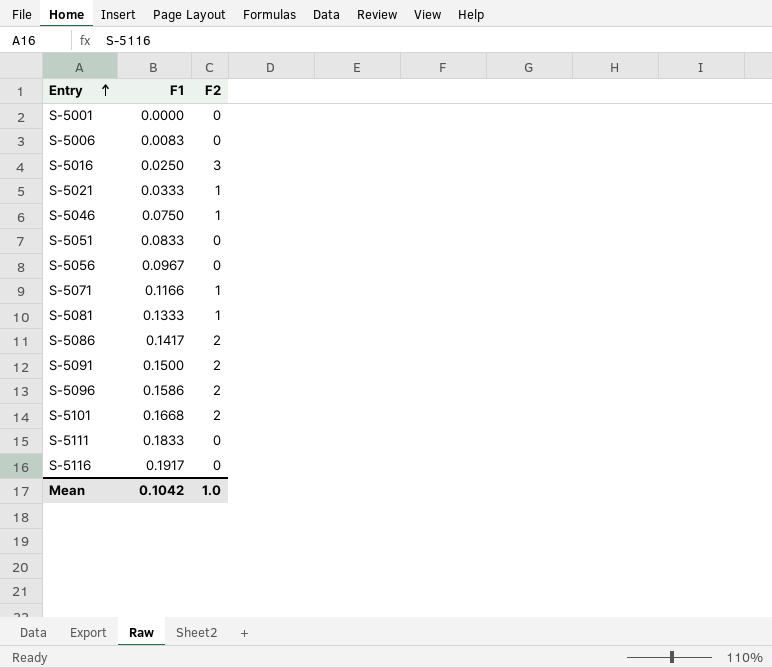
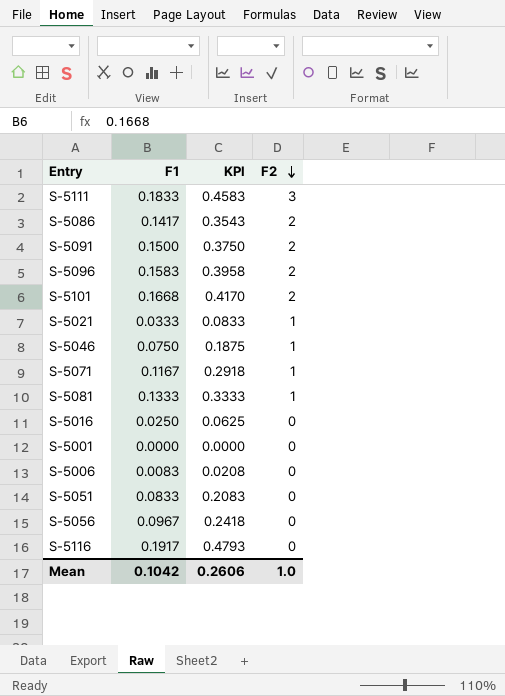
row order: Entry ascending -> F2 descending
column KPI | formula: none -> [F1] * 2.5
S-5111 | F2: 0 -> 3
S-5096 | F1: 0.1586 -> 0.1583
S-5071 | F1: 0.1166 -> 0.1167
S-5016 | F2: 3 -> 0

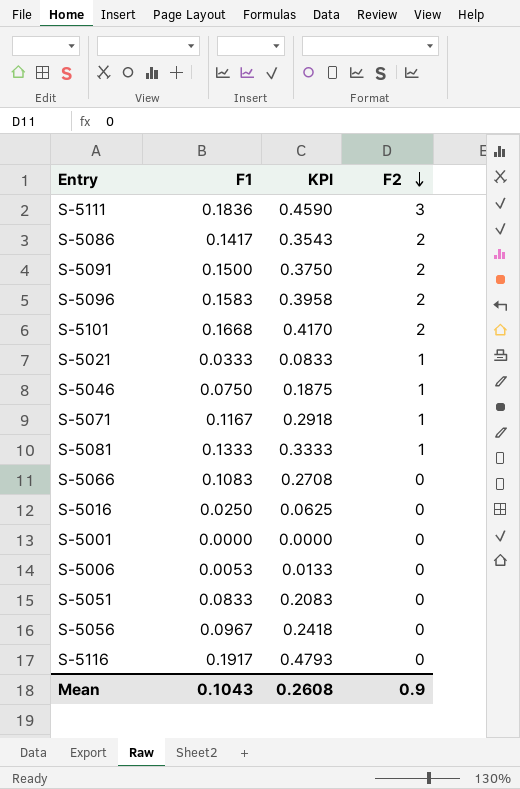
S-5111 | F1: 0.1833 -> 0.1836
S-5111 | KPI: 0.4583 -> 0.4590
row S-5066: none -> 0.1083 | 0.2708 | 0
S-5006 | F1: 0.0083 -> 0.0053
S-5006 | KPI: 0.0208 -> 0.0133
Mean | F1: 0.1042 -> 0.1043
Mean | KPI: 0.2606 -> 0.2608
Mean | F2: 1.0 -> 0.9

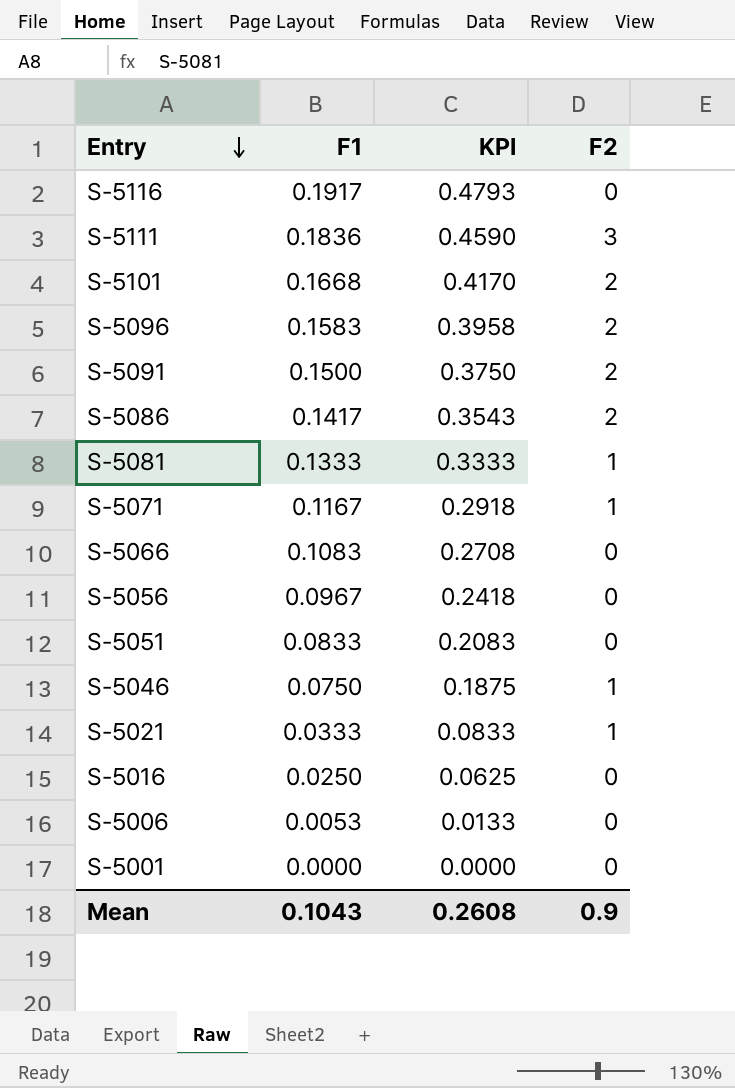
row order: F2 descending -> Entry descending

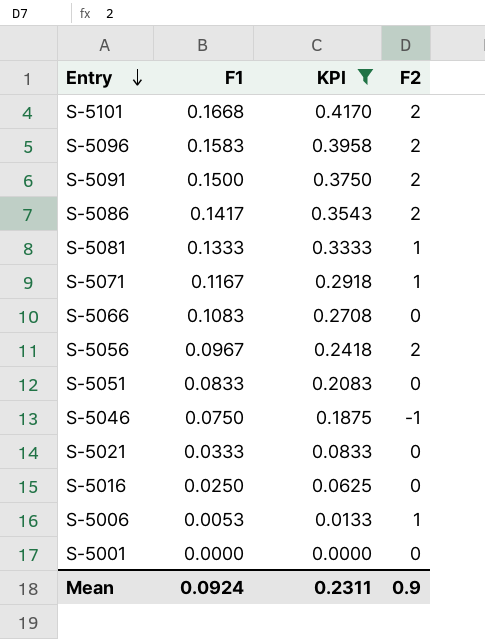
filter: none -> KPI <= 0.4170
S-5056 | F2: 0 -> 2
S-5046 | F2: 1 -> -1
S-5021 | F2: 1 -> 0
S-5006 | F2: 0 -> 1
Mean | F1: 0.1043 -> 0.0924
Mean | KPI: 0.2608 -> 0.2311

